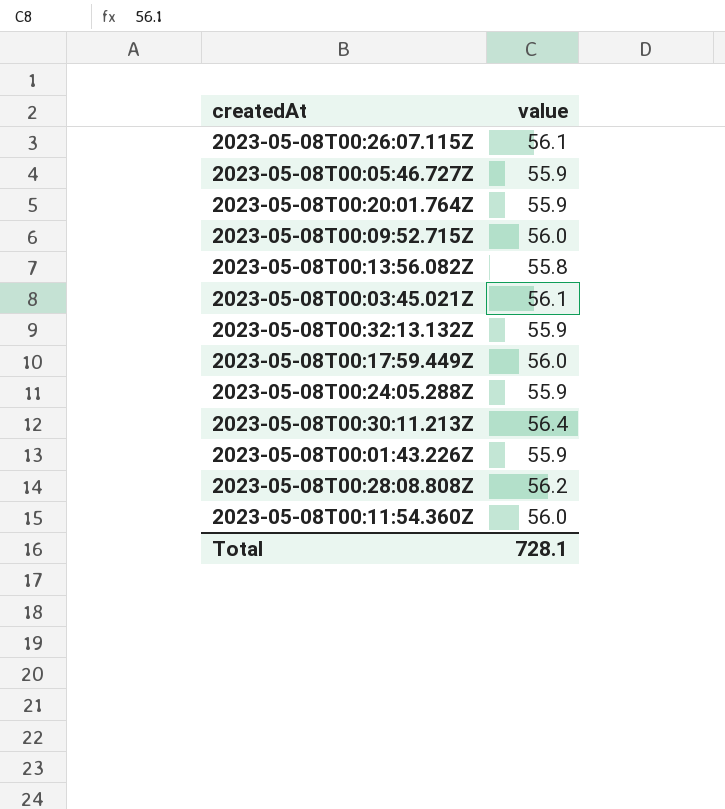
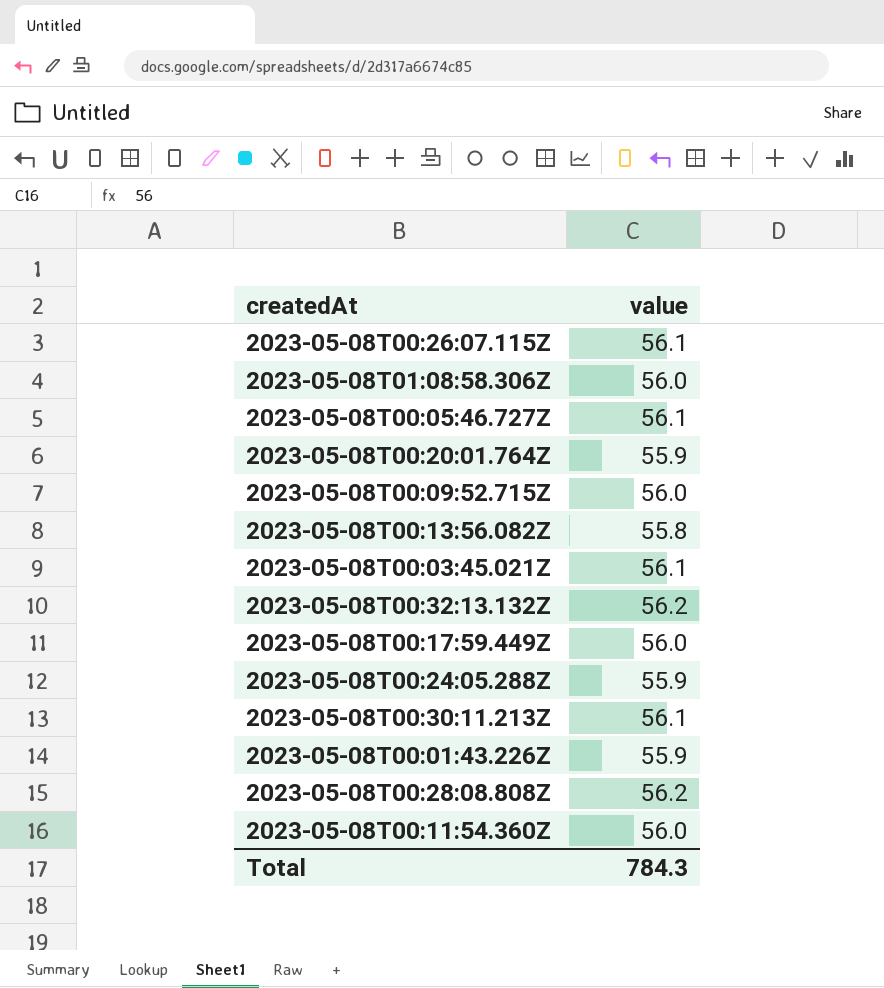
row 2023-05-08T01:08:58.306Z: none -> 56.0
2023-05-08T00:05:46.727Z | value: 55.9 -> 56.1
2023-05-08T00:32:13.132Z | value: 55.9 -> 56.2
2023-05-08T00:30:11.213Z | value: 56.4 -> 56.1
Total | value: 728.1 -> 784.3

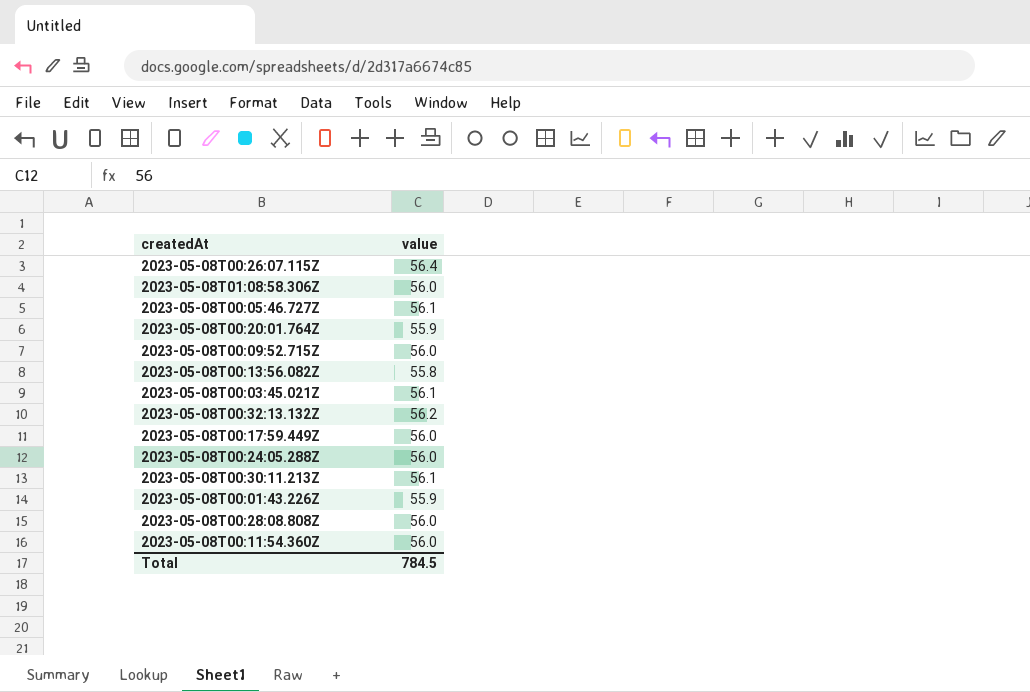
2023-05-08T00:26:07.115Z | value: 56.1 -> 56.4
2023-05-08T00:24:05.288Z | value: 55.9 -> 56.0
2023-05-08T00:28:08.808Z | value: 56.2 -> 56.0
Total | value: 784.3 -> 784.5

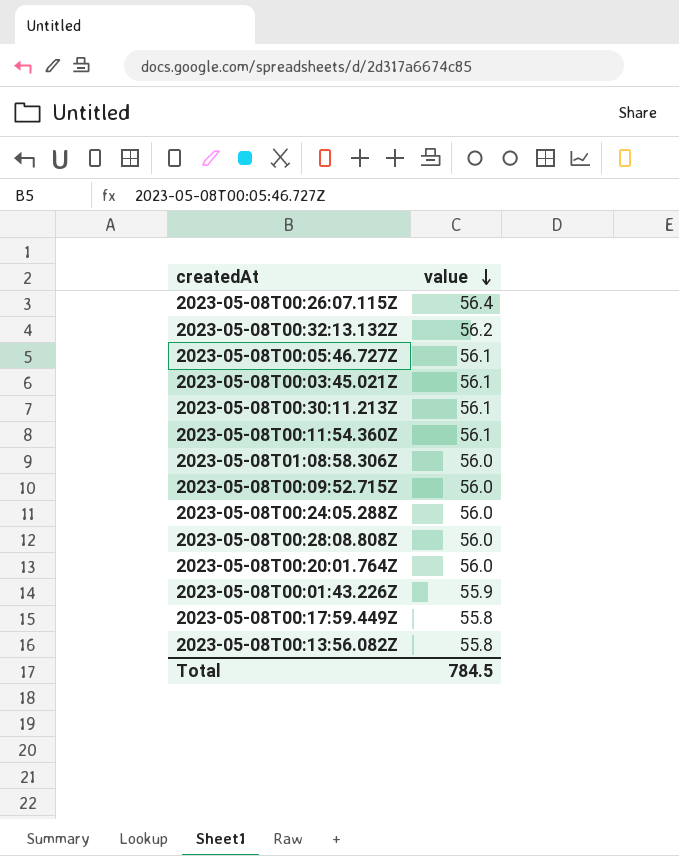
row order: none -> value descending
2023-05-08T00:11:54.360Z | value: 56.0 -> 56.1
2023-05-08T00:20:01.764Z | value: 55.9 -> 56.0
2023-05-08T00:17:59.449Z | value: 56.0 -> 55.8

